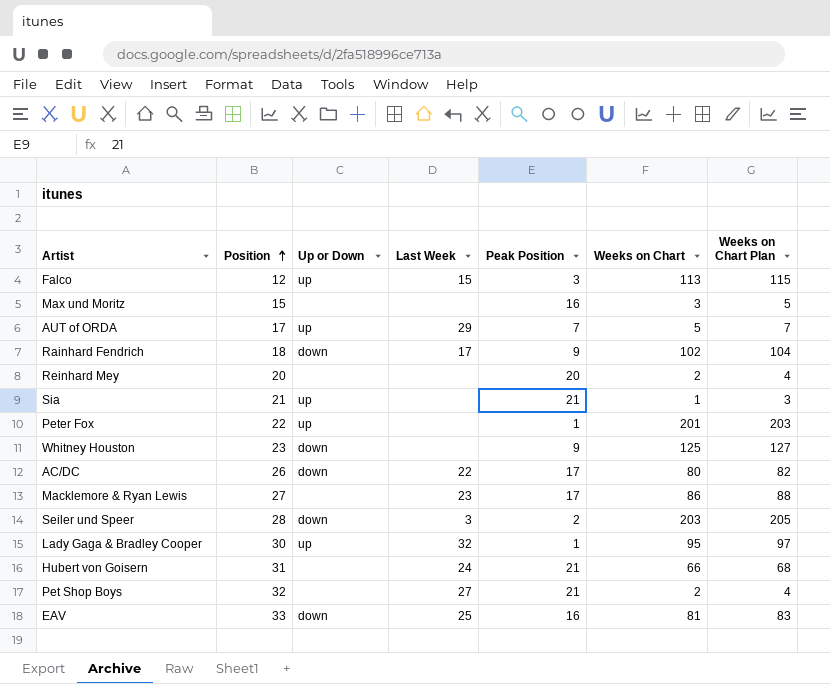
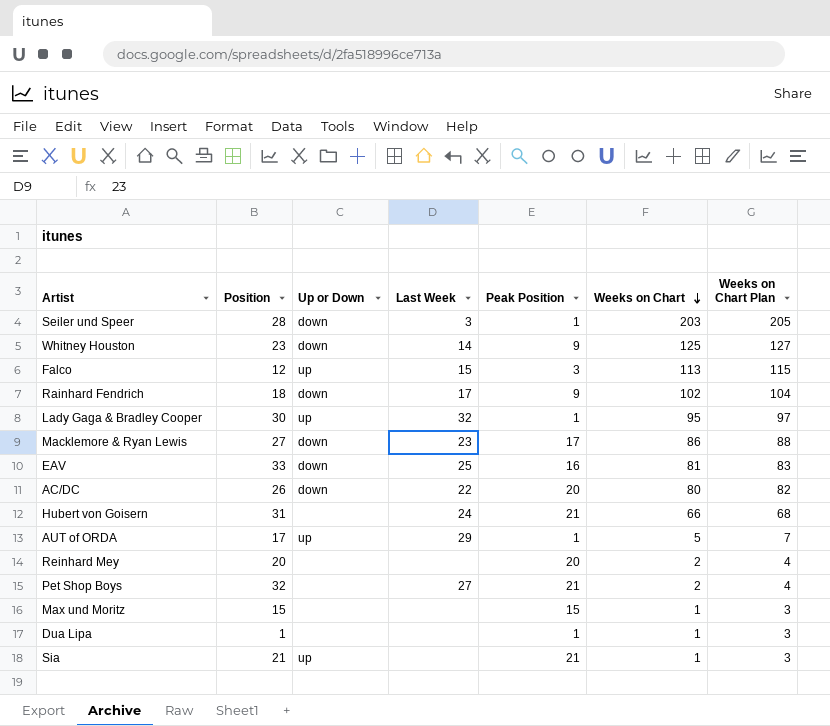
row order: Position ascending -> Weeks on Chart descending
row Peter Fox: 22 | up | none | 1 | 201 | 203 -> none
Seiler und Speer | Peak Position: 2 -> 1
Whitney Houston | Last Week: none -> 14
Macklemore & Ryan Lewis | Up or Down: none -> down
AC/DC | Peak Position: 17 -> 20
AUT of ORDA | Peak Position: 7 -> 1
Max und Moritz | Peak Position: 16 -> 15
Max und Moritz | Weeks on Chart: 3 -> 1
Max und Moritz | Weeks on Chart Plan: 5 -> 3
row Dua Lipa: none -> 1 | none | none | 1 | 1 | 3

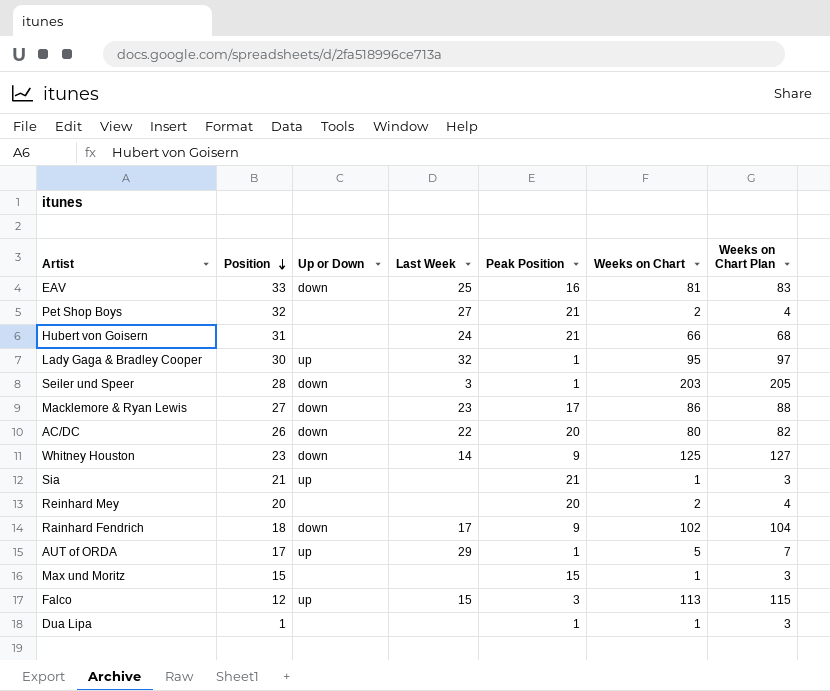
row order: Weeks on Chart descending -> Position descending

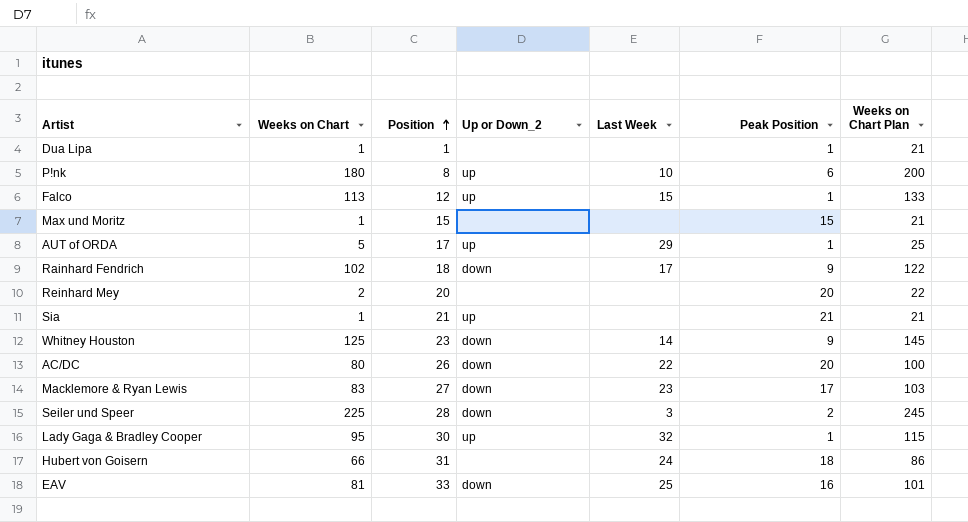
row order: Position descending -> Position ascending
column Weeks on Chart | position: 6 -> 2
column name: Up or Down -> Up or Down_2
column Weeks on Chart Plan | formula: [Weeks on Chart] + 2 -> [Weeks on Chart] + 20
row Pet Shop Boys: 32 | none | 27 | 21 | 2 | 4 -> none
row P!nk: none -> 180 | 8 | up | 10 | 6 | 200
Falco | Peak Position: 3 -> 1
Macklemore & Ryan Lewis | Weeks on Chart: 86 -> 83
Seiler und Speer | Weeks on Chart: 203 -> 225
Seiler und Speer | Peak Position: 1 -> 2
Hubert von Goisern | Peak Position: 21 -> 18

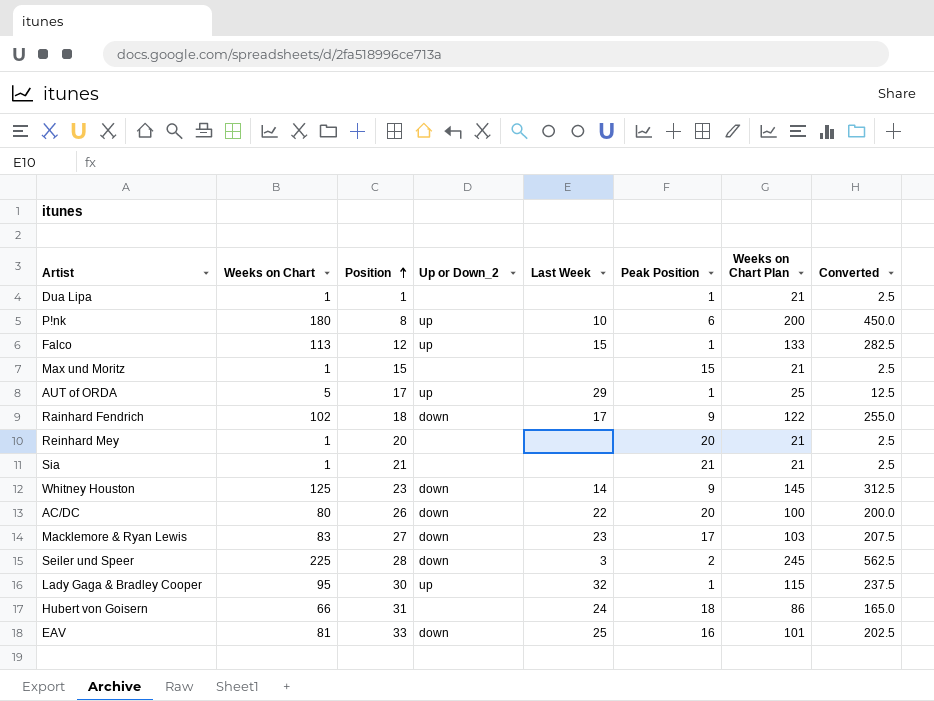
column Converted | formula: none -> [Weeks on Chart] * 2.5
Reinhard Mey | Weeks on Chart: 2 -> 1
Reinhard Mey | Weeks on Chart Plan: 22 -> 21
Sia | Up or Down_2: up -> none

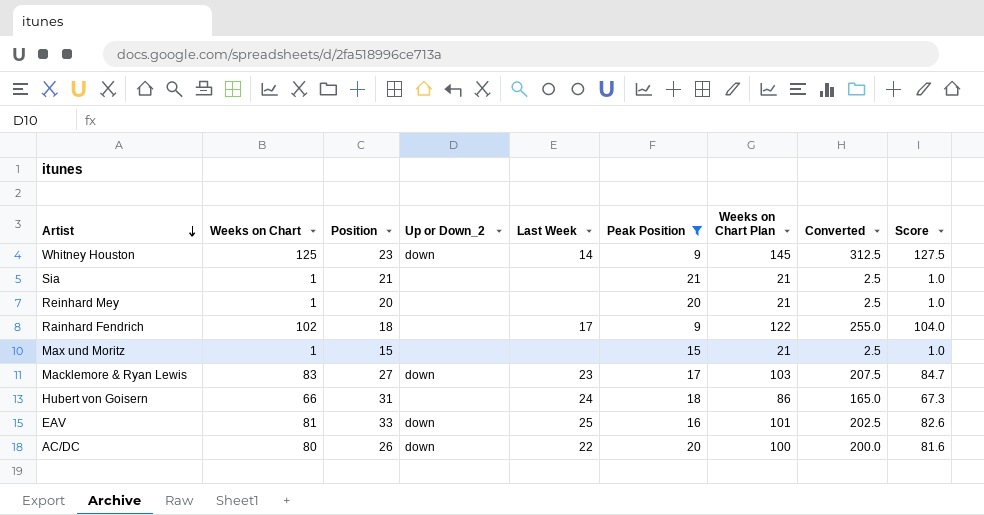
filter: none -> Peak Position >= 9
row order: Position ascending -> Artist descending
column Score | formula: none -> [Weeks on Chart] * 1.02
Rainhard Fendrich | Up or Down_2: down -> none

